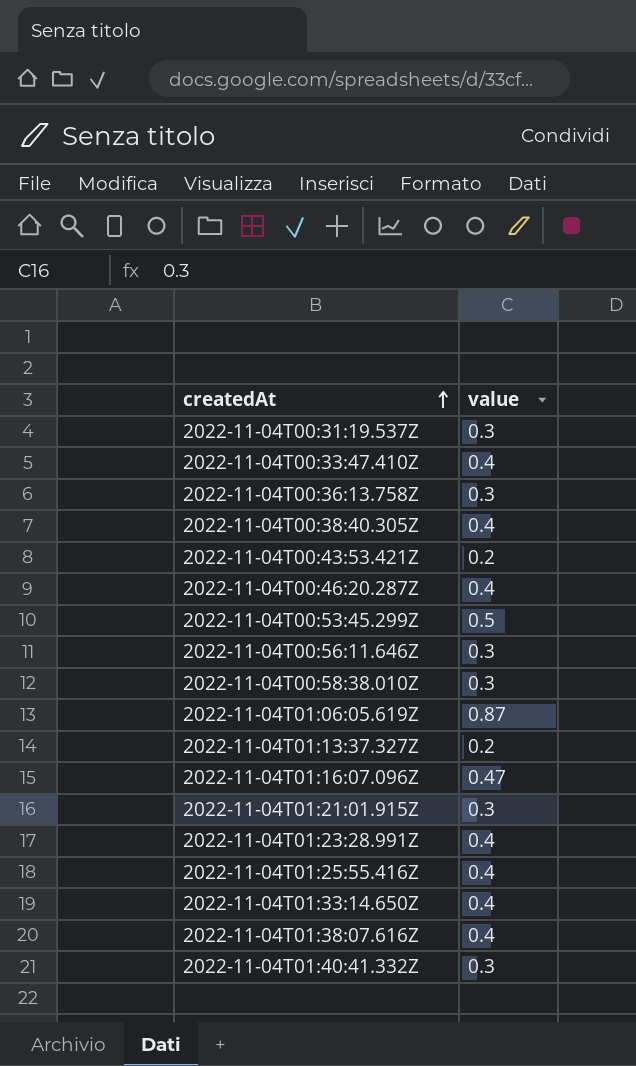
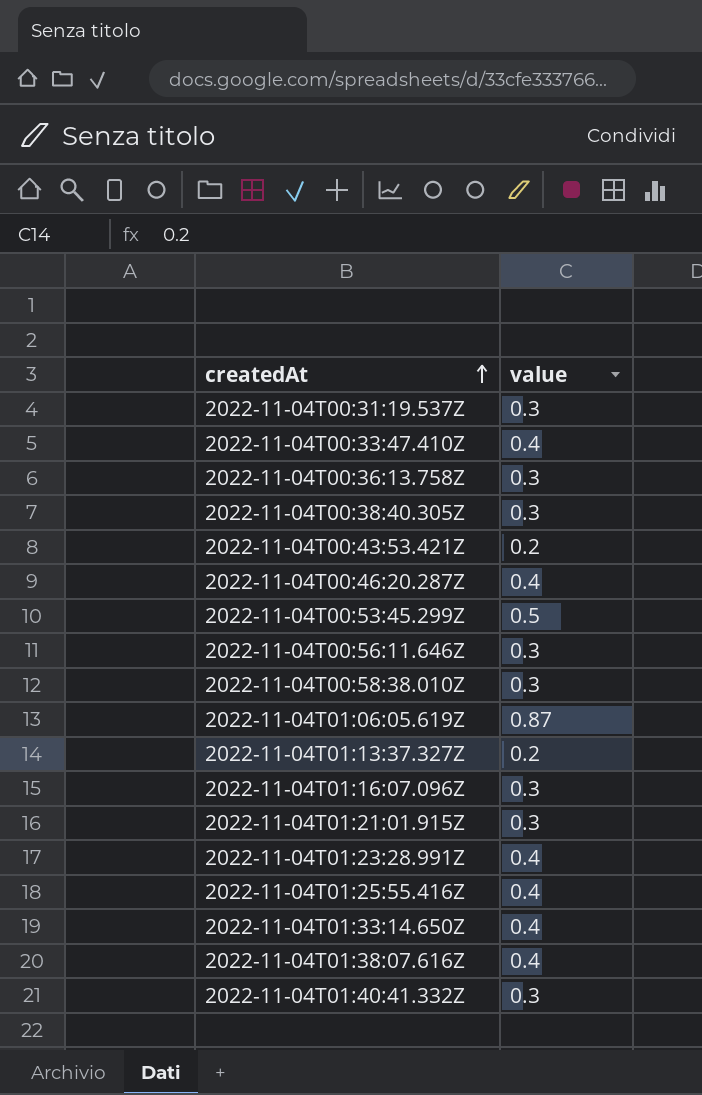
2022-11-04T00:38:40.305Z | value: 0.4 -> 0.3
2022-11-04T01:16:07.096Z | value: 0.47 -> 0.3

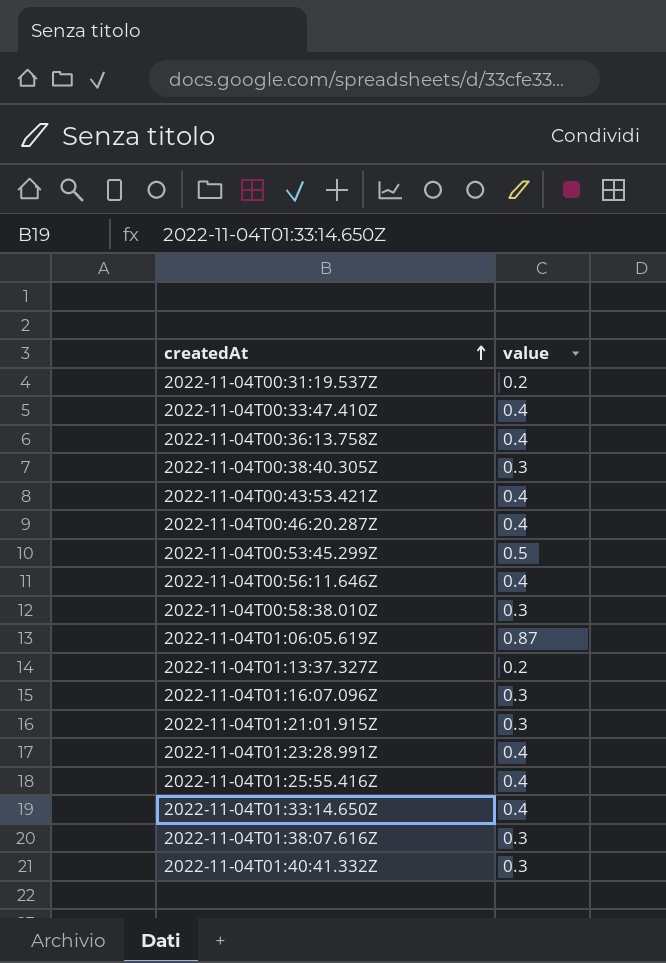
2022-11-04T00:31:19.537Z | value: 0.3 -> 0.2
2022-11-04T00:36:13.758Z | value: 0.3 -> 0.4
2022-11-04T00:43:53.421Z | value: 0.2 -> 0.4
2022-11-04T00:56:11.646Z | value: 0.3 -> 0.4
2022-11-04T01:38:07.616Z | value: 0.4 -> 0.3

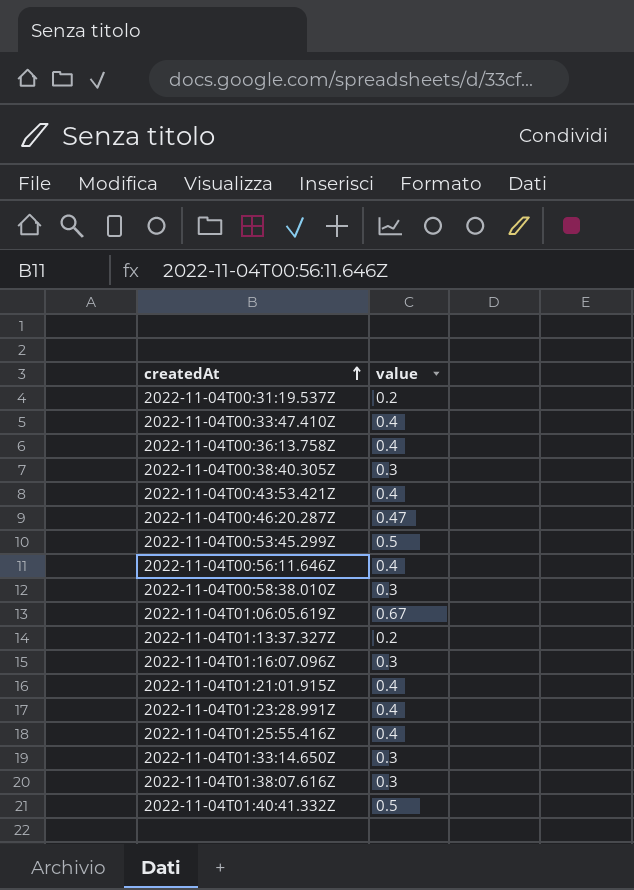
2022-11-04T00:46:20.287Z | value: 0.4 -> 0.47
2022-11-04T01:06:05.619Z | value: 0.87 -> 0.67
2022-11-04T01:21:01.915Z | value: 0.3 -> 0.4
2022-11-04T01:33:14.650Z | value: 0.4 -> 0.3
2022-11-04T01:40:41.332Z | value: 0.3 -> 0.5

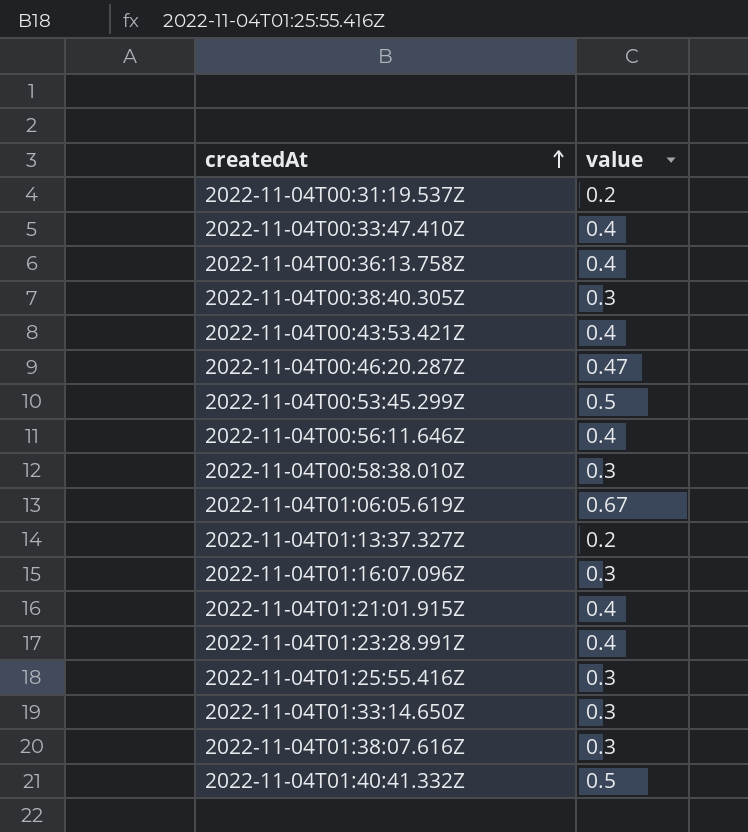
2022-11-04T01:25:55.416Z | value: 0.4 -> 0.3

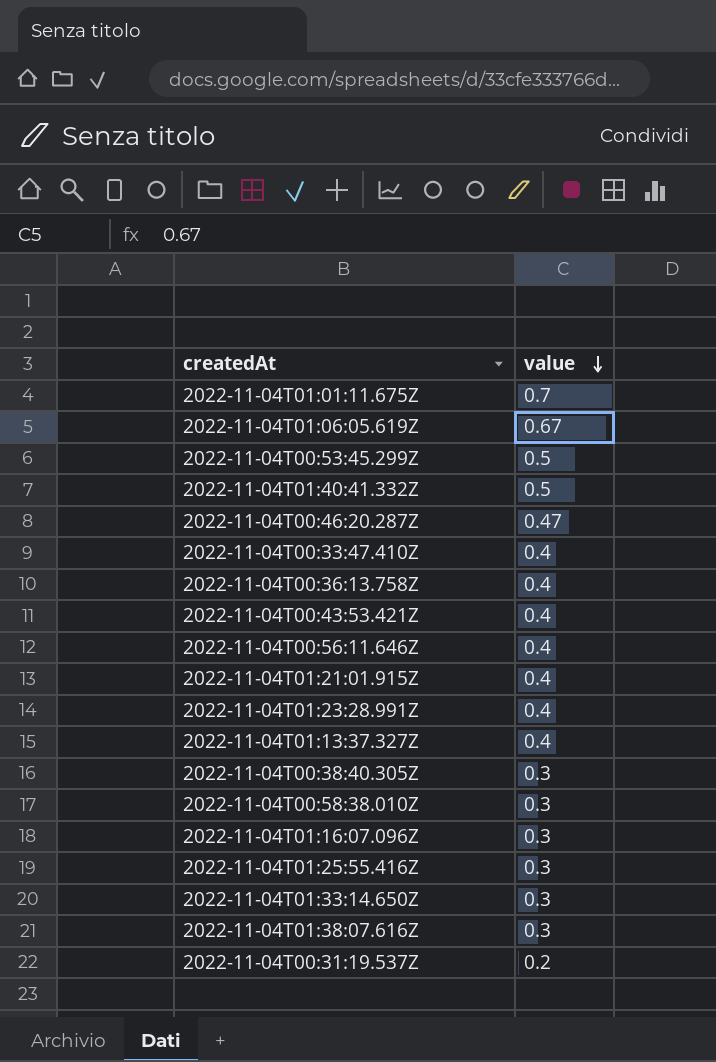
row order: createdAt ascending -> value descending
row 2022-11-04T01:01:11.675Z: none -> 0.7
2022-11-04T01:13:37.327Z | value: 0.2 -> 0.4

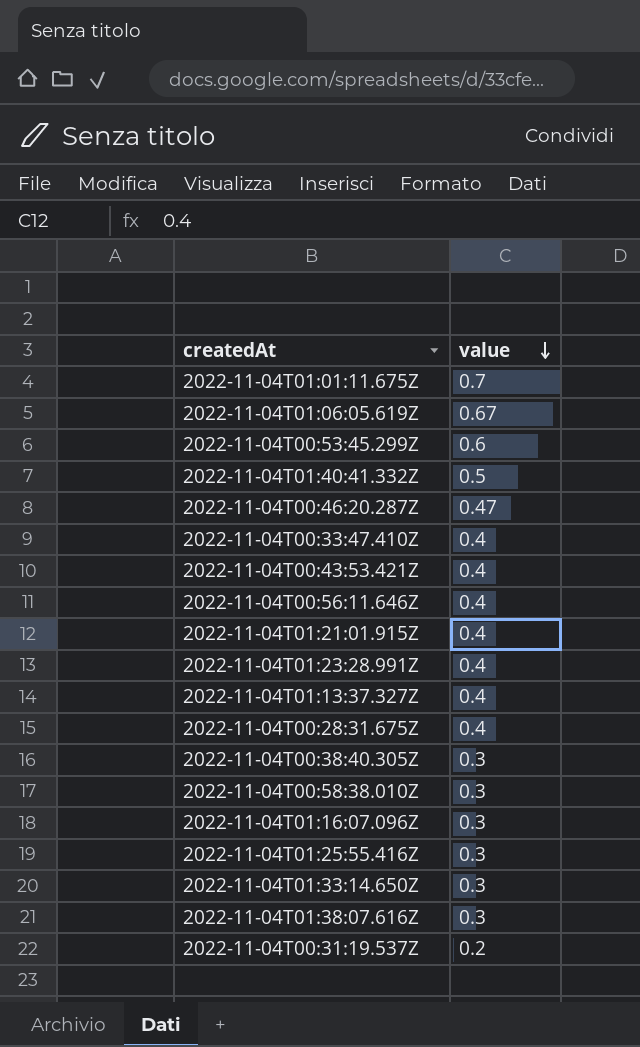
row 2022-11-04T00:36:13.758Z: 0.4 -> none
2022-11-04T00:53:45.299Z | value: 0.5 -> 0.6
row 2022-11-04T00:28:31.675Z: none -> 0.4

